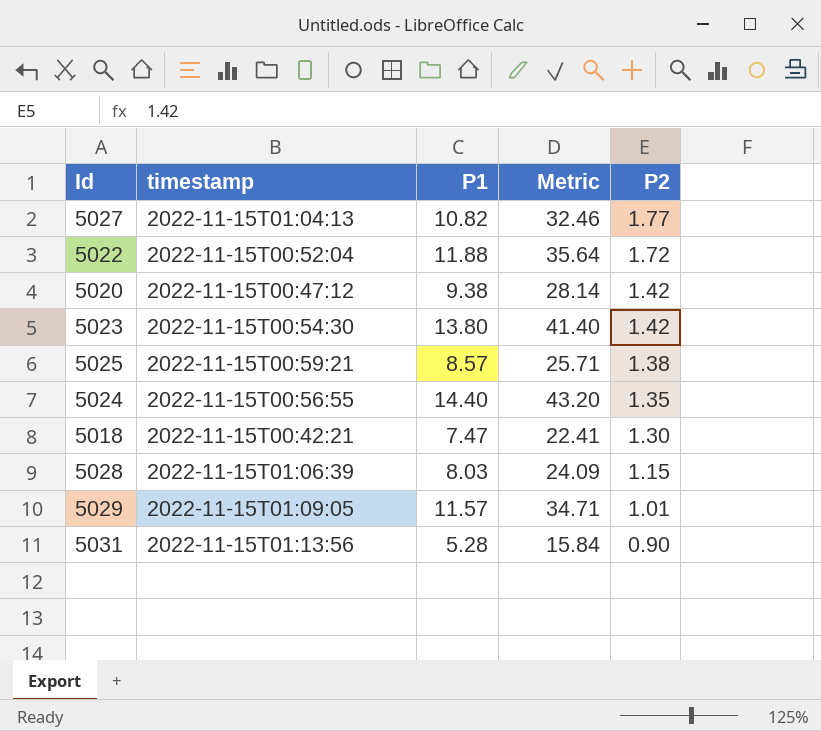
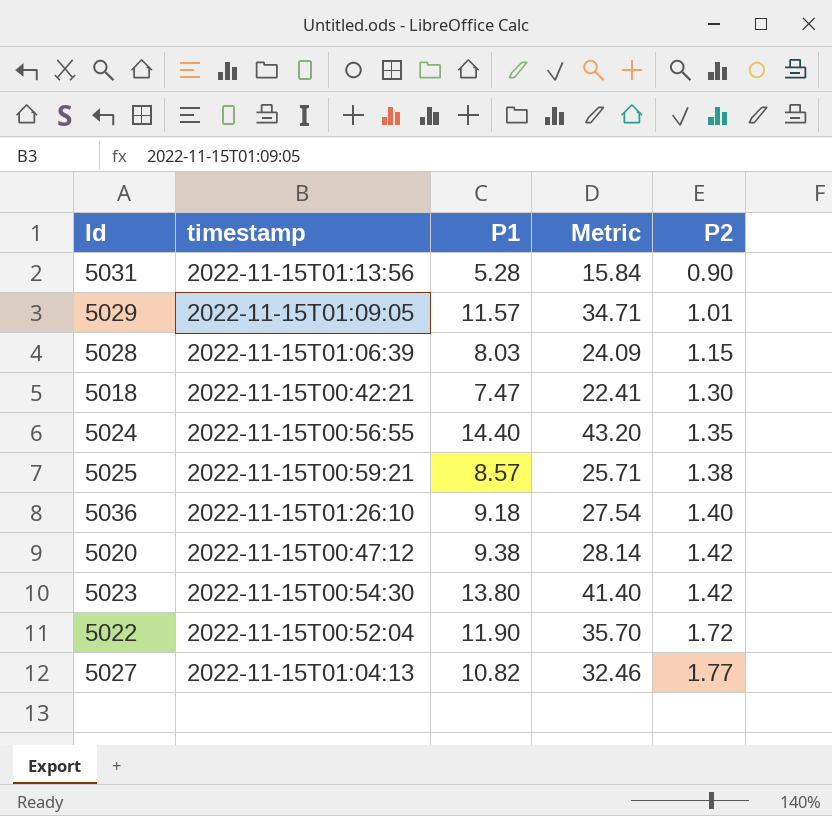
row order: P2 descending -> P2 ascending
row 5036: none -> 2022-11-15T01:26:10 | 9.18 | 27.54 | 1.40
5022 | P1: 11.88 -> 11.90
5022 | Metric: 35.64 -> 35.70

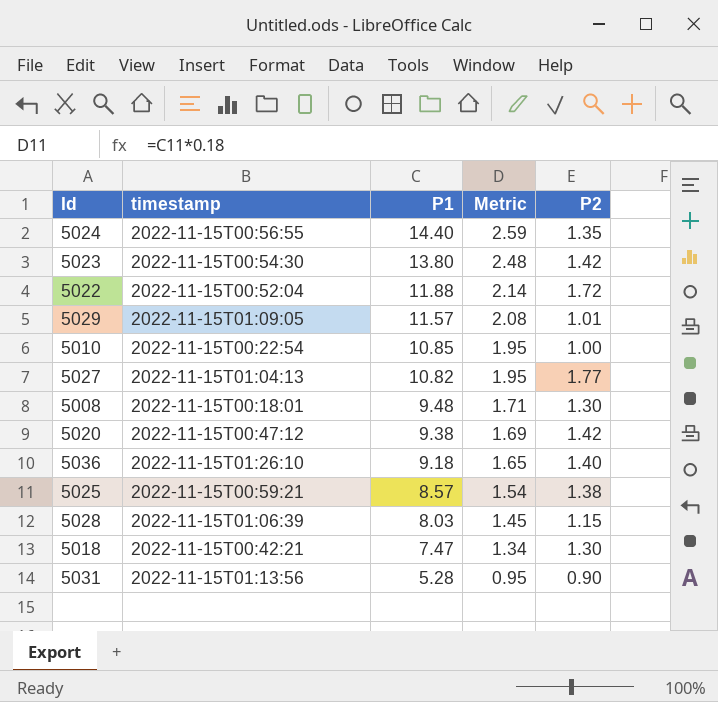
row order: P2 ascending -> P1 descending
column Metric | formula: [P1] * 3 -> [P1] * 0.18
5022 | P1: 11.90 -> 11.88
row 5010: none -> 2022-11-15T00:22:54 | 10.85 | 1.95 | 1.00
row 5008: none -> 2022-11-15T00:18:01 | 9.48 | 1.71 | 1.30

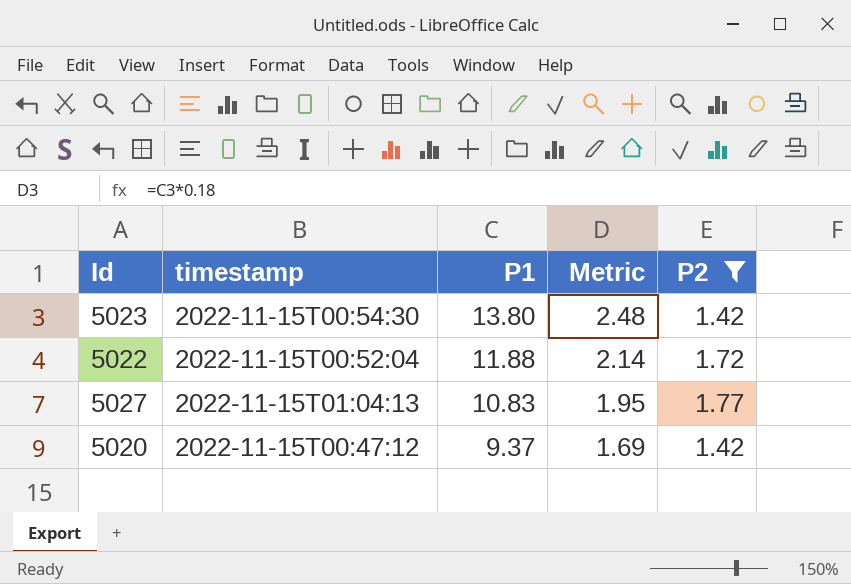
filter: none -> P2 >= 1.42
5027 | P1: 10.82 -> 10.83
5020 | P1: 9.38 -> 9.37

